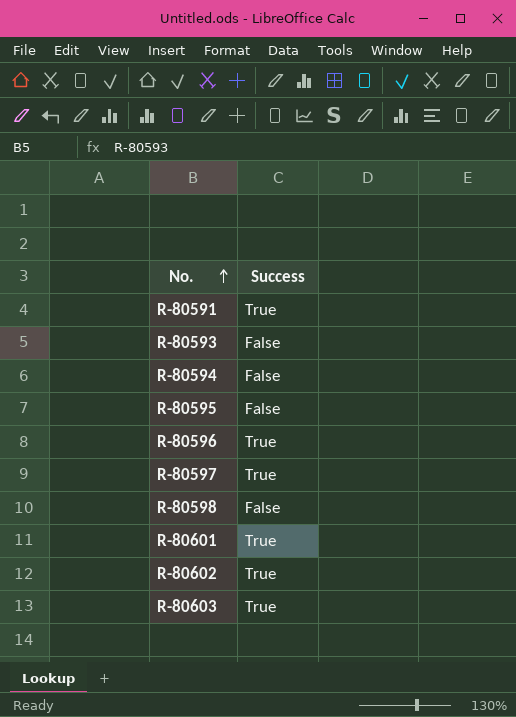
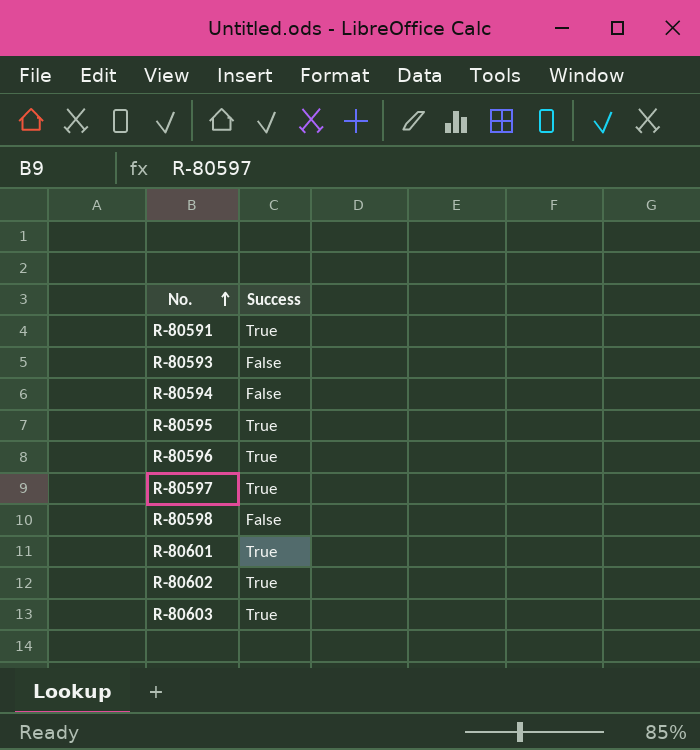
R-80595 | Success: False -> True

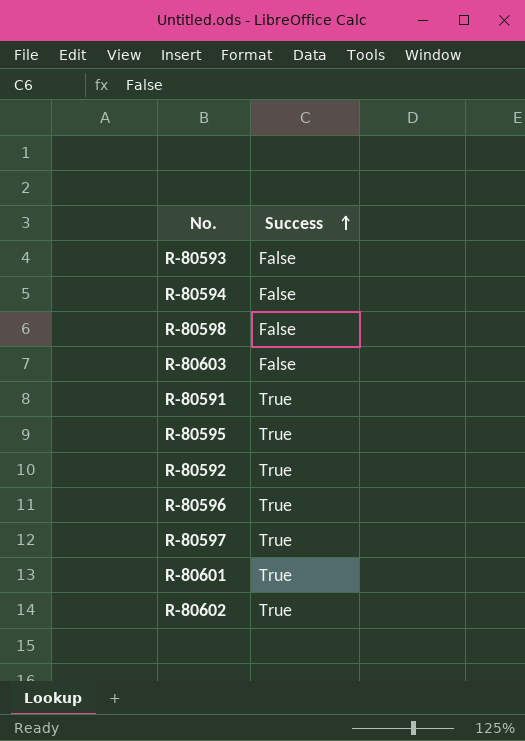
row order: No. ascending -> Success ascending
R-80603 | Success: True -> False
row R-80592: none -> True

